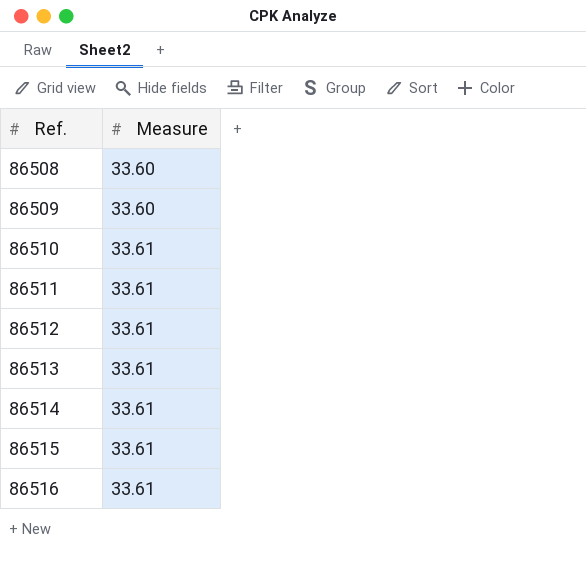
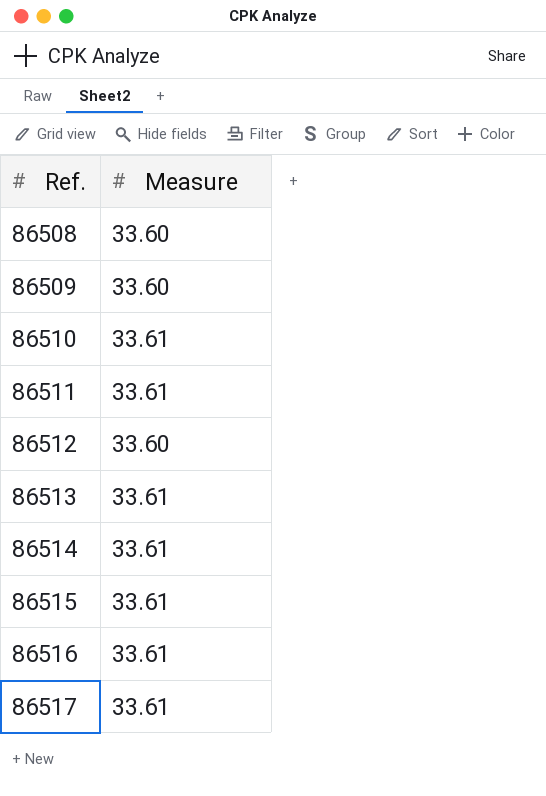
86512 | Measure: 33.61 -> 33.60
row 86517: none -> 33.61

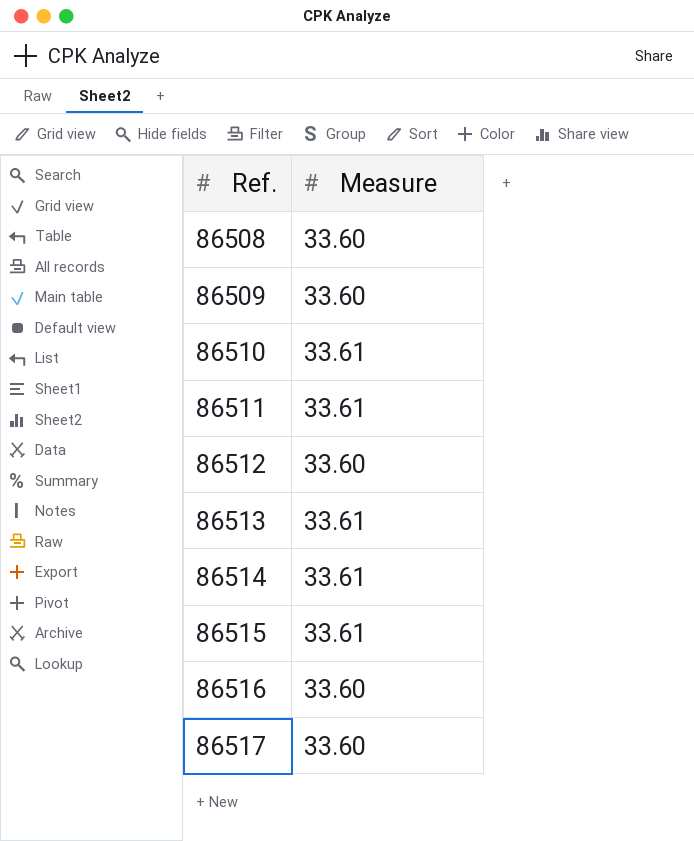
86516 | Measure: 33.61 -> 33.60
86517 | Measure: 33.61 -> 33.60

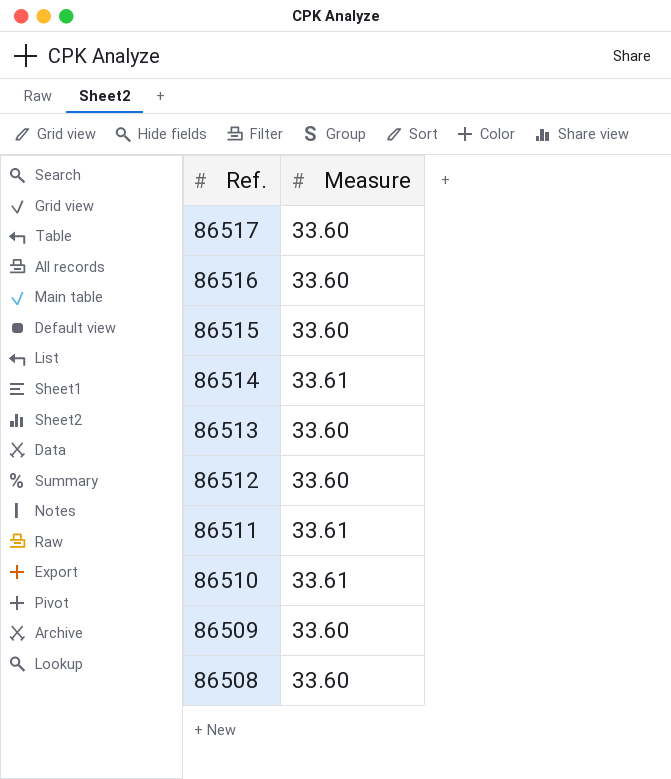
row order: Ref. ascending -> Ref. descending
86515 | Measure: 33.61 -> 33.60
86513 | Measure: 33.61 -> 33.60

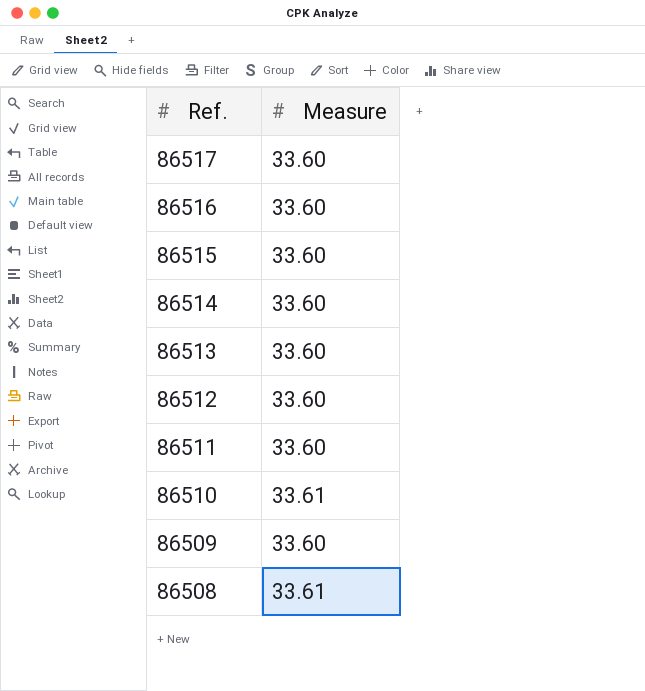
86514 | Measure: 33.61 -> 33.60
86511 | Measure: 33.61 -> 33.60
86508 | Measure: 33.60 -> 33.61

